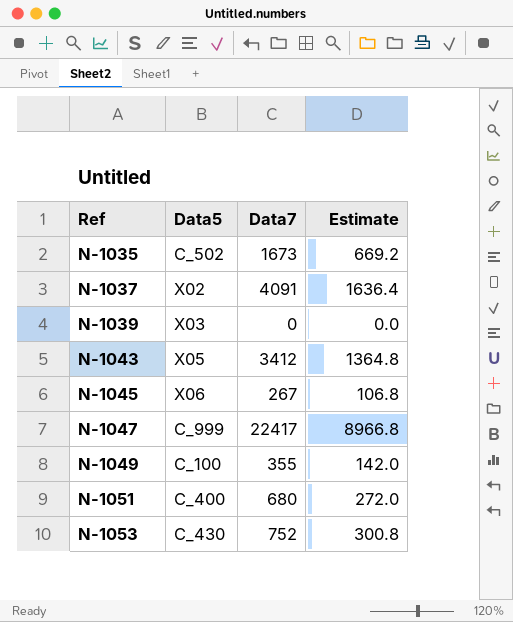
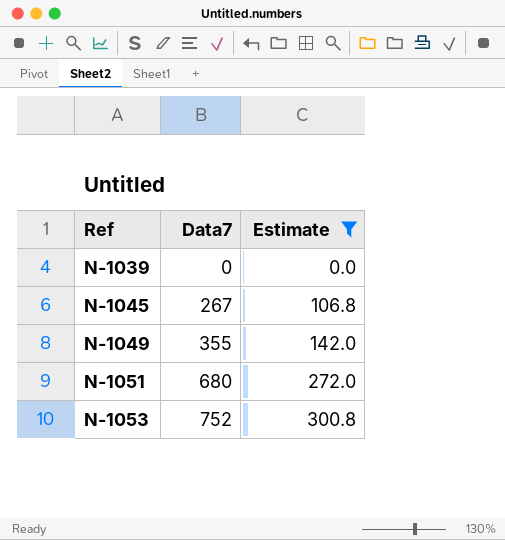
filter: none -> Estimate <= 300.8
column Data5 | position: 2 -> none

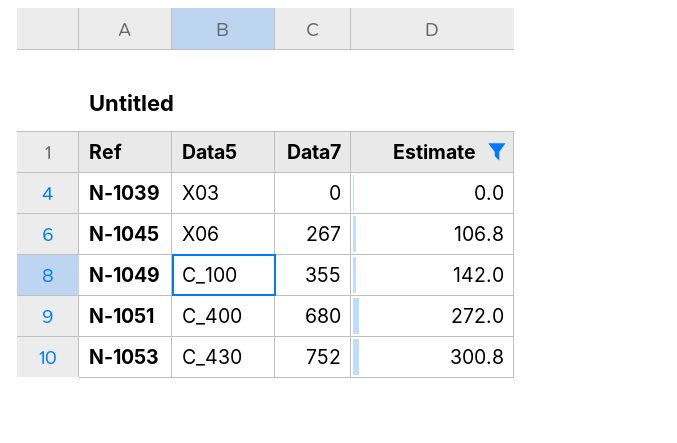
column Data5 | position: none -> 2

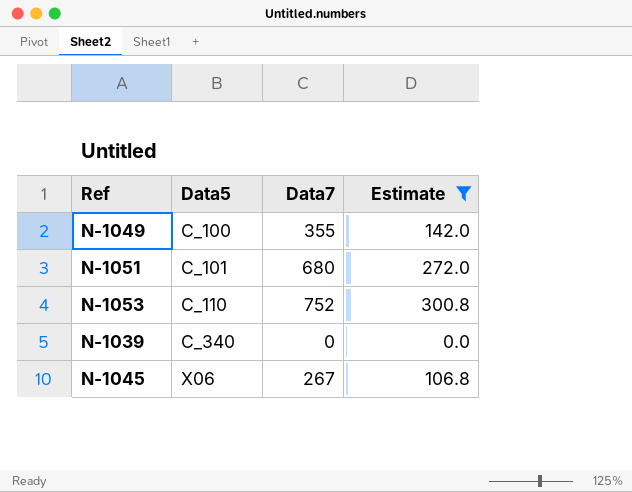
row order: Ref ascending -> Data5 ascending
N-1051 | Data5: C_400 -> C_101
N-1053 | Data5: C_430 -> C_110
N-1039 | Data5: X03 -> C_340

